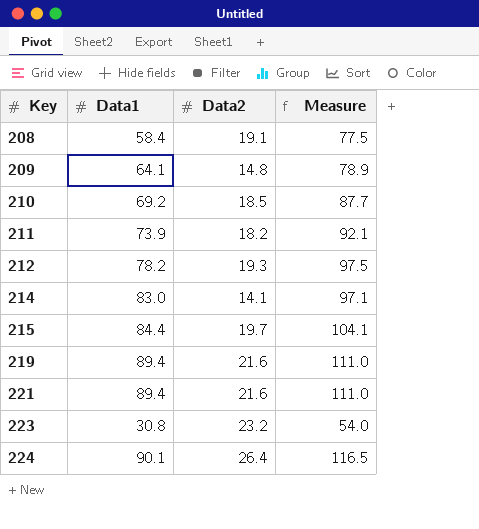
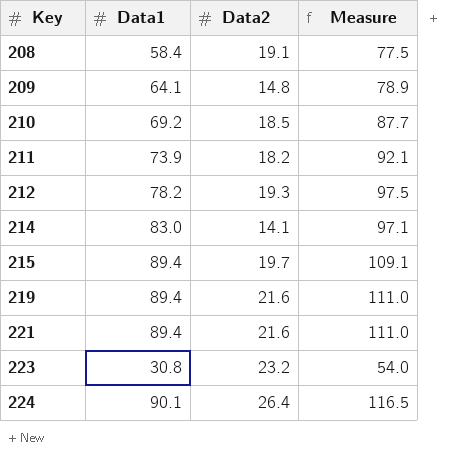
215 | Data1: 84.4 -> 89.4
215 | Measure: 104.1 -> 109.1

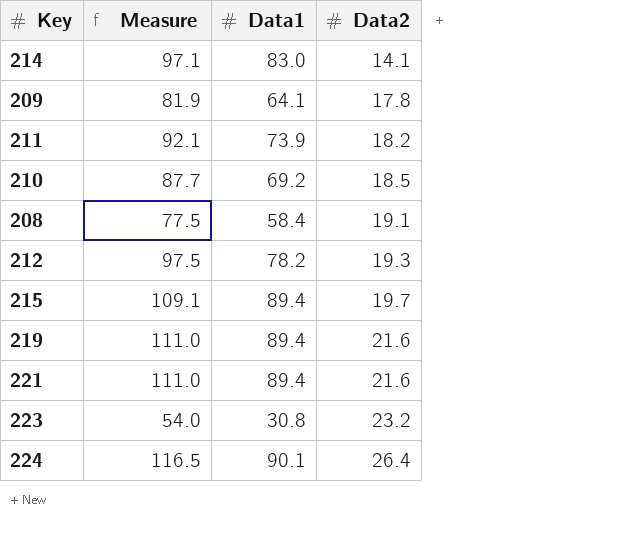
row order: Key ascending -> Data2 ascending
column Measure | position: 4 -> 2
209 | Measure: 78.9 -> 81.9
209 | Data2: 14.8 -> 17.8

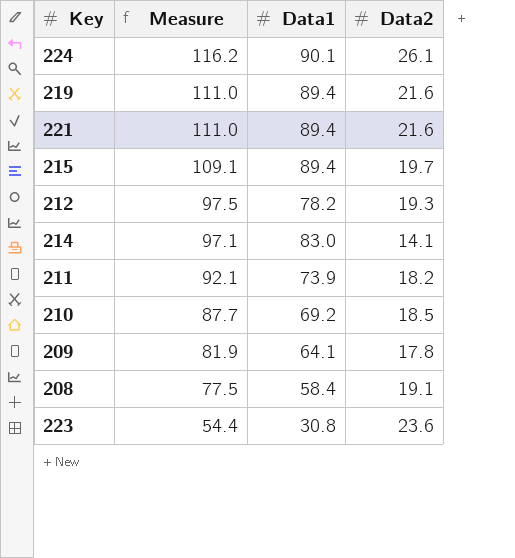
row order: Data2 ascending -> Measure descending
224 | Measure: 116.5 -> 116.2
224 | Data2: 26.4 -> 26.1
223 | Measure: 54.0 -> 54.4
223 | Data2: 23.2 -> 23.6

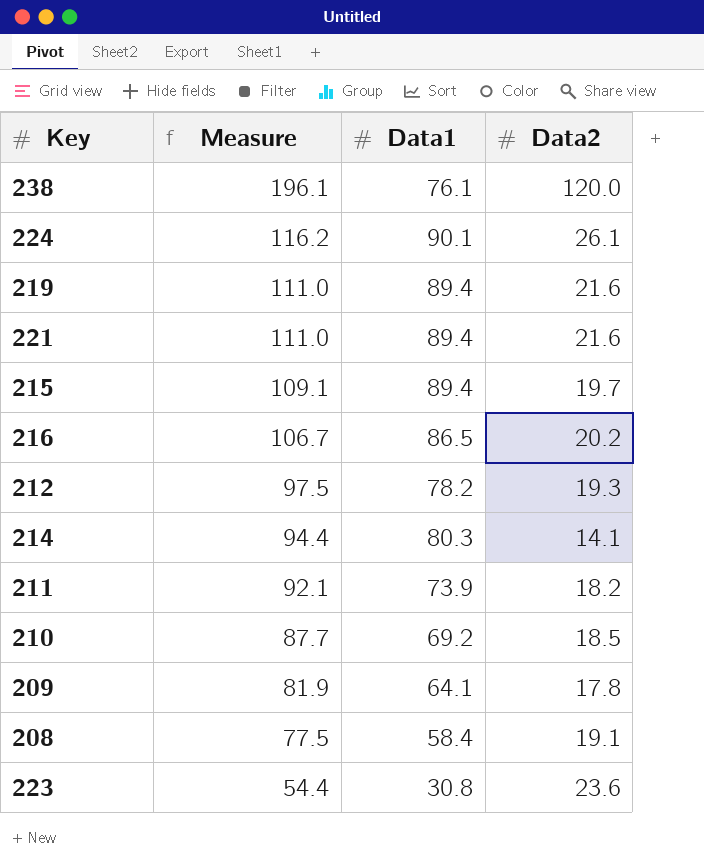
row 238: none -> 196.1 | 76.1 | 120.0
row 216: none -> 106.7 | 86.5 | 20.2
214 | Measure: 97.1 -> 94.4
214 | Data1: 83.0 -> 80.3

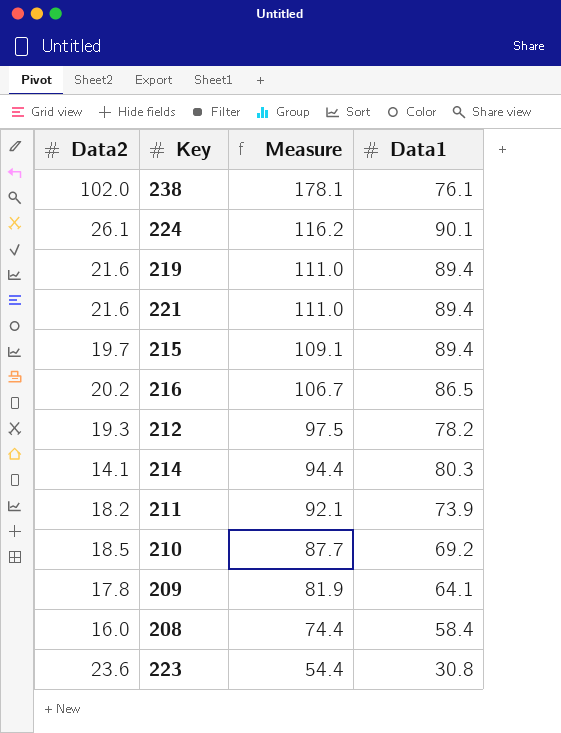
column Data2 | position: 4 -> 1
238 | Data2: 120.0 -> 102.0
238 | Measure: 196.1 -> 178.1
208 | Data2: 19.1 -> 16.0
208 | Measure: 77.5 -> 74.4

